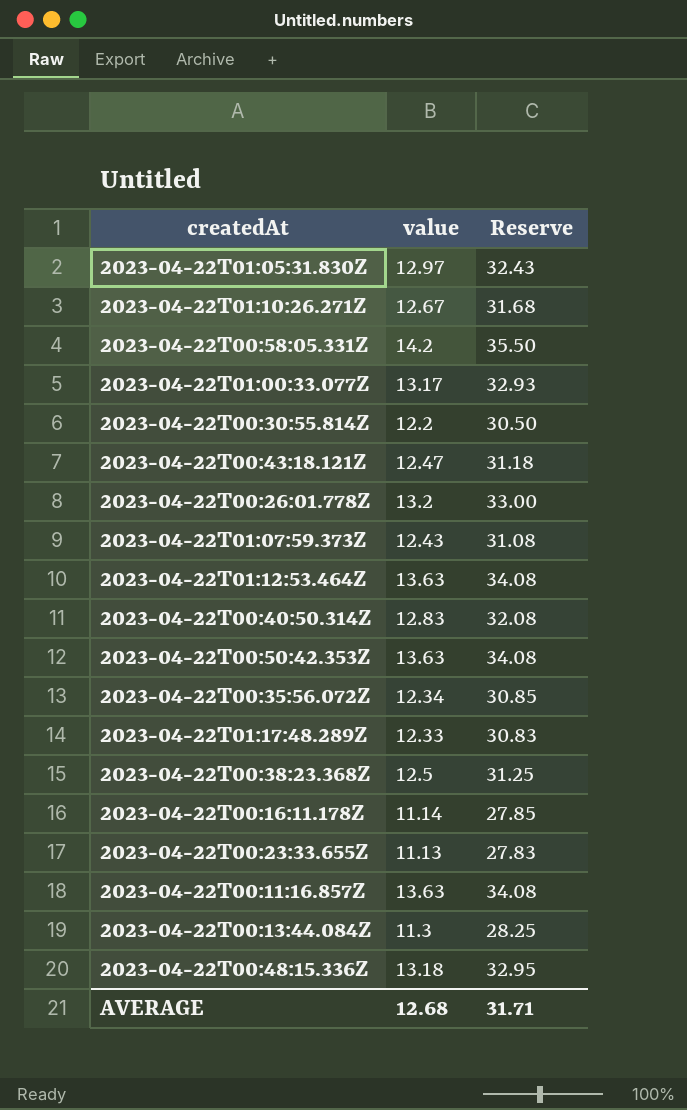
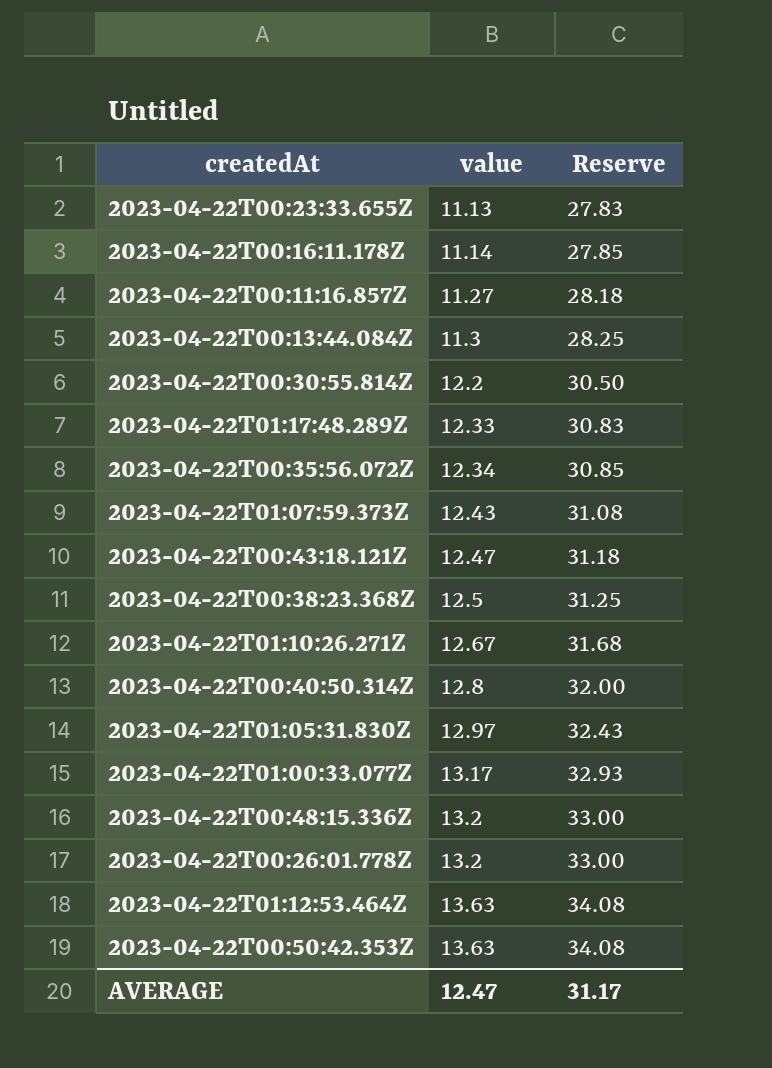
row order: none -> value ascending
row 2023-04-22T00:58:05.331Z: 14.2 | 35.50 -> none
2023-04-22T00:11:16.857Z | value: 13.63 -> 11.27
2023-04-22T00:11:16.857Z | Reserve: 34.08 -> 28.18
2023-04-22T00:40:50.314Z | value: 12.83 -> 12.8
2023-04-22T00:40:50.314Z | Reserve: 32.08 -> 32.00
2023-04-22T00:48:15.336Z | value: 13.18 -> 13.2
2023-04-22T00:48:15.336Z | Reserve: 32.95 -> 33.00
AVERAGE | value: 12.68 -> 12.47
AVERAGE | Reserve: 31.71 -> 31.17

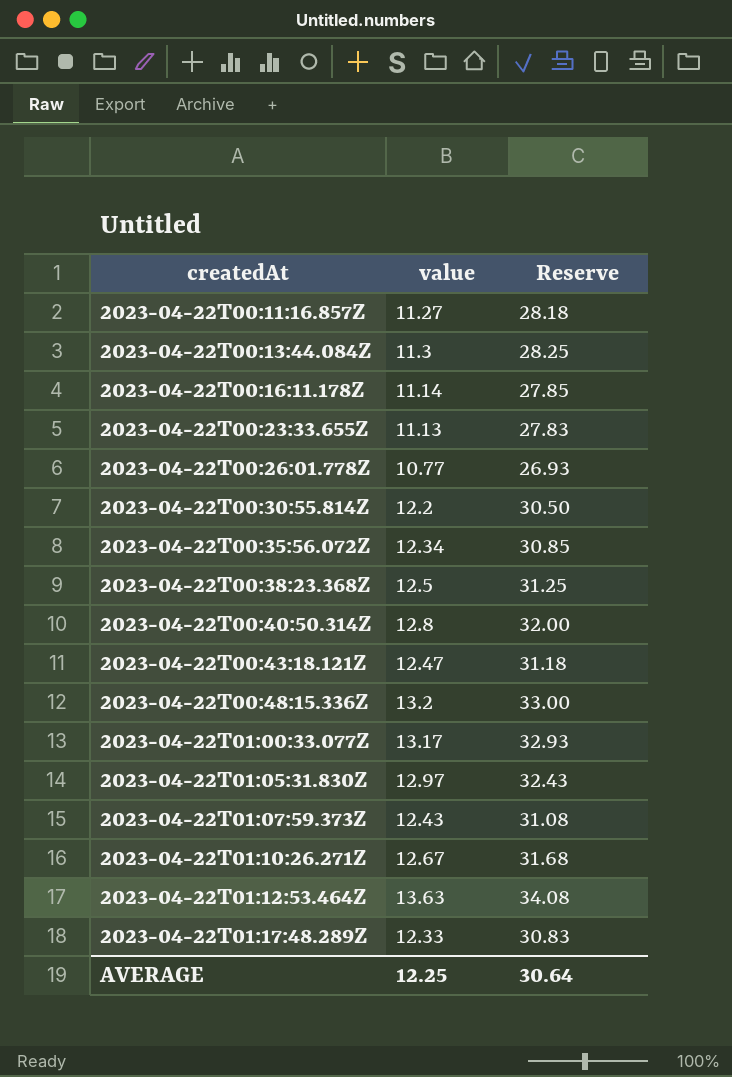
row order: value ascending -> createdAt ascending
row 2023-04-22T00:50:42.353Z: 13.63 | 34.08 -> none
2023-04-22T00:26:01.778Z | value: 13.2 -> 10.77
2023-04-22T00:26:01.778Z | Reserve: 33.00 -> 26.93
AVERAGE | value: 12.47 -> 12.25
AVERAGE | Reserve: 31.17 -> 30.64

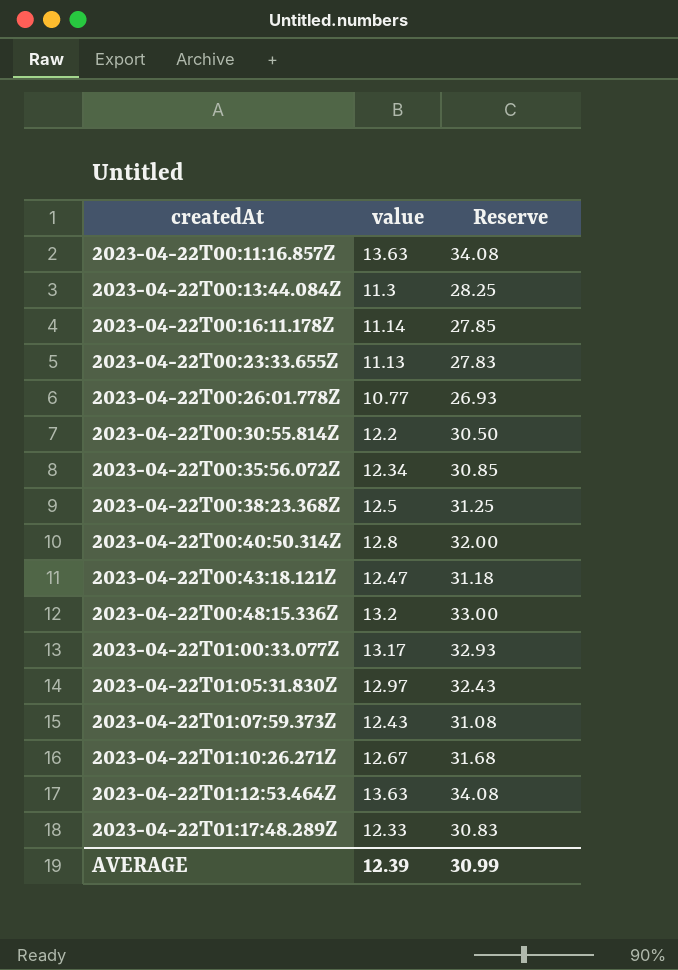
2023-04-22T00:11:16.857Z | value: 11.27 -> 13.63
2023-04-22T00:11:16.857Z | Reserve: 28.18 -> 34.08
AVERAGE | value: 12.25 -> 12.39
AVERAGE | Reserve: 30.64 -> 30.99

